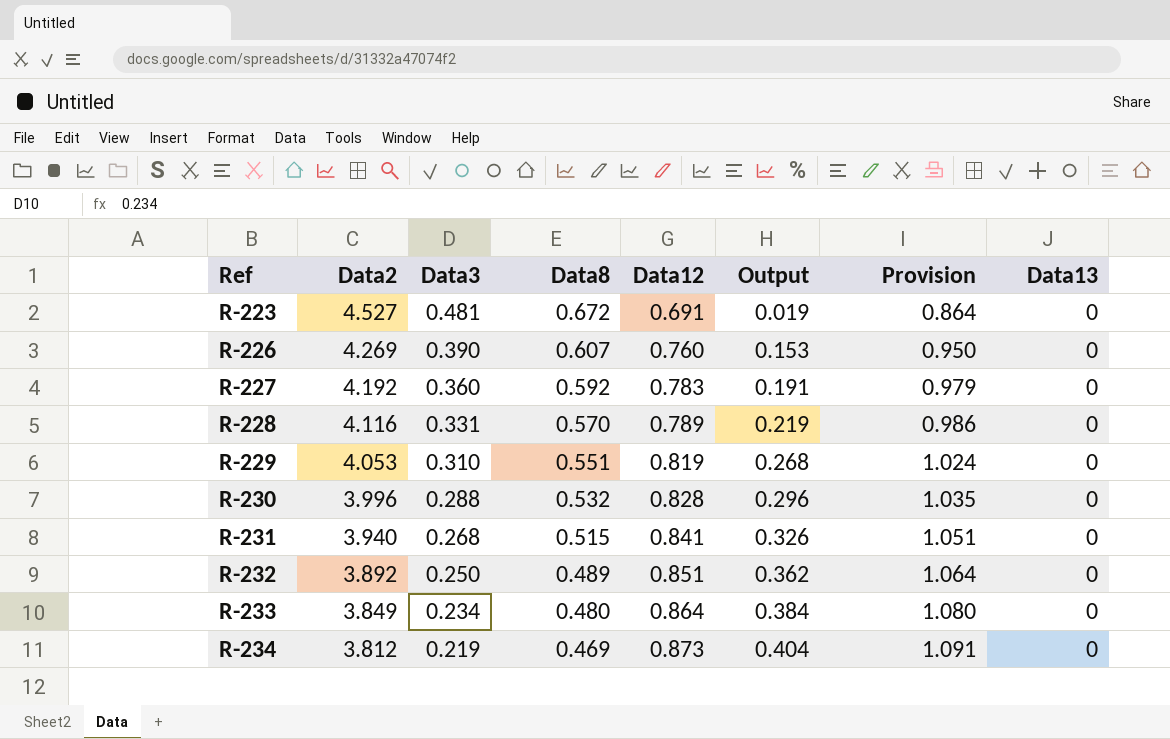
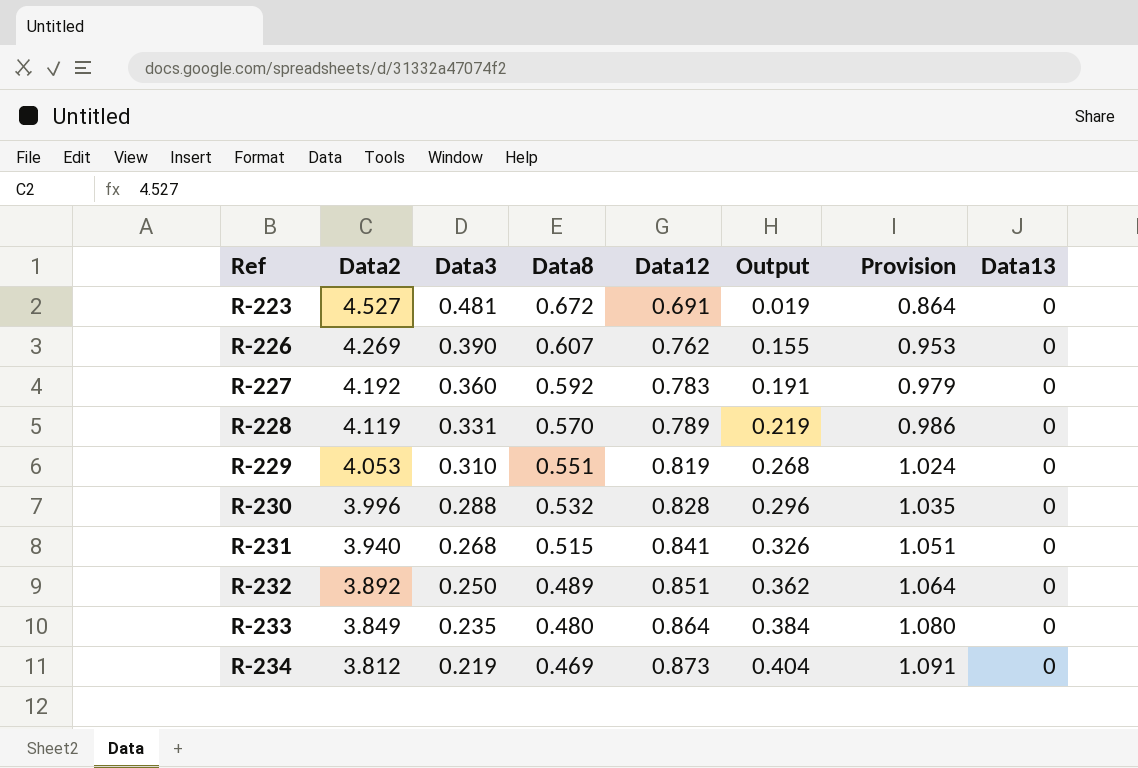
R-226 | Data12: 0.760 -> 0.762
R-226 | Output: 0.153 -> 0.155
R-226 | Provision: 0.950 -> 0.953
R-228 | Data2: 4.116 -> 4.119
R-233 | Data3: 0.234 -> 0.235

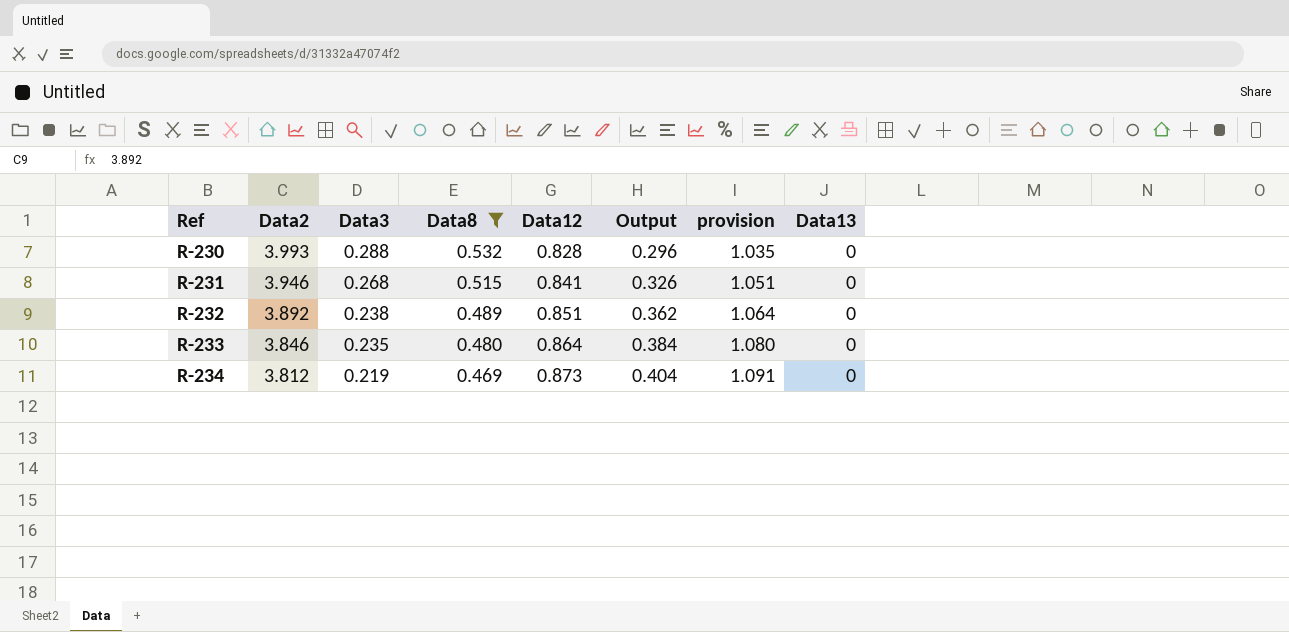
filter: none -> Data8 <= 0.532
column name: Provision -> provision
R-230 | Data2: 3.996 -> 3.993
R-231 | Data2: 3.940 -> 3.946
R-232 | Data3: 0.250 -> 0.238
R-233 | Data2: 3.849 -> 3.846

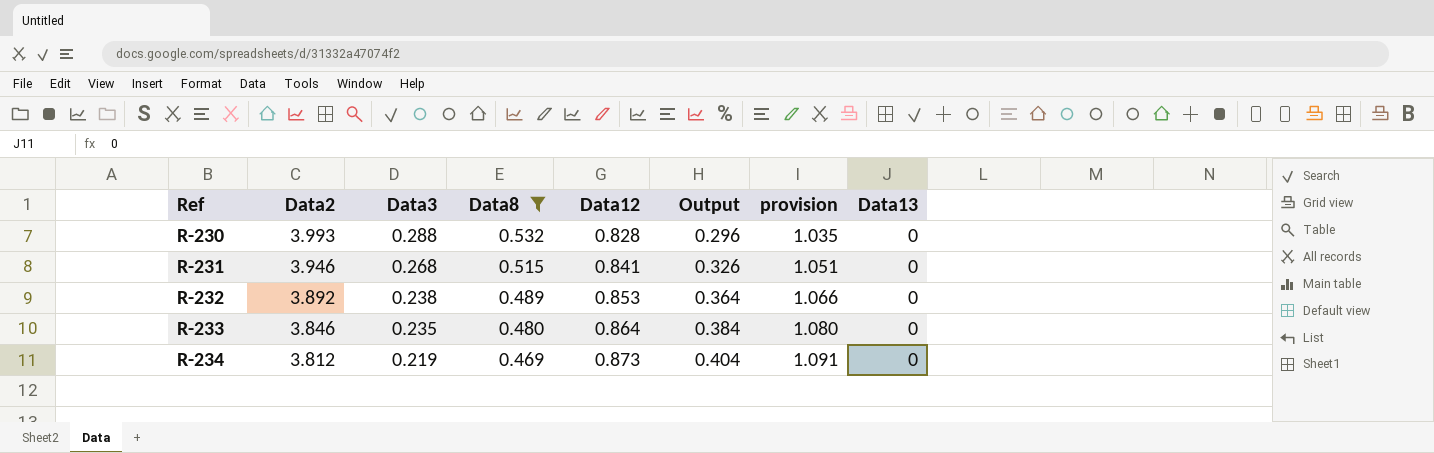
R-232 | Data12: 0.851 -> 0.853
R-232 | Output: 0.362 -> 0.364
R-232 | provision: 1.064 -> 1.066

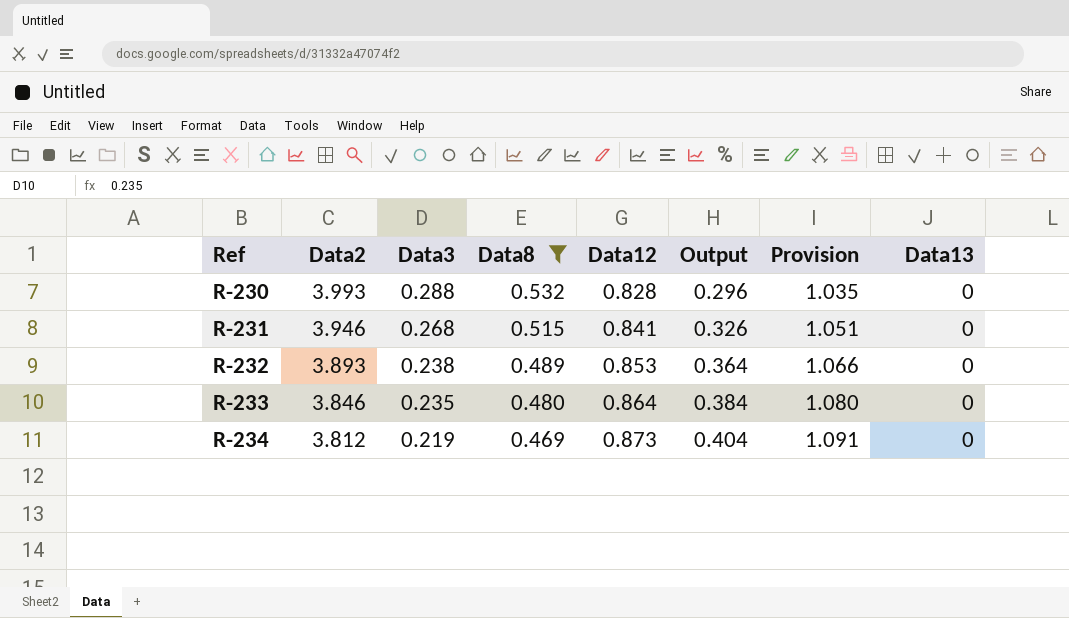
column name: provision -> Provision
R-232 | Data2: 3.892 -> 3.893

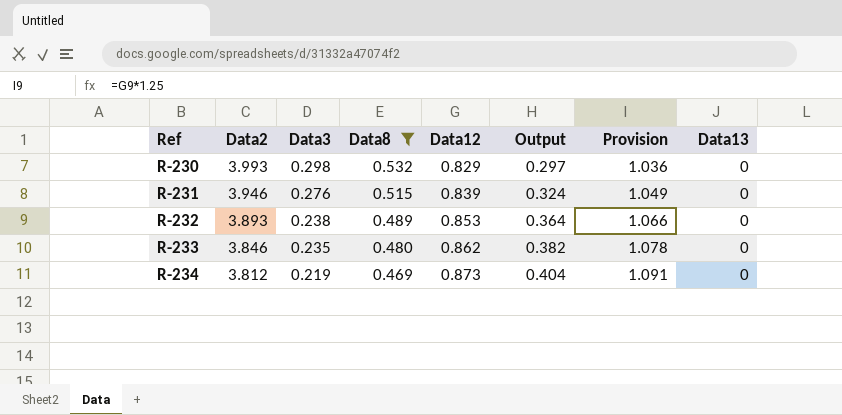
R-230 | Data3: 0.288 -> 0.298
R-230 | Data12: 0.828 -> 0.829
R-230 | Output: 0.296 -> 0.297
R-230 | Provision: 1.035 -> 1.036
R-231 | Data3: 0.268 -> 0.276
R-231 | Data12: 0.841 -> 0.839
R-231 | Output: 0.326 -> 0.324
R-231 | Provision: 1.051 -> 1.049
R-233 | Data12: 0.864 -> 0.862
R-233 | Output: 0.384 -> 0.382
R-233 | Provision: 1.080 -> 1.078

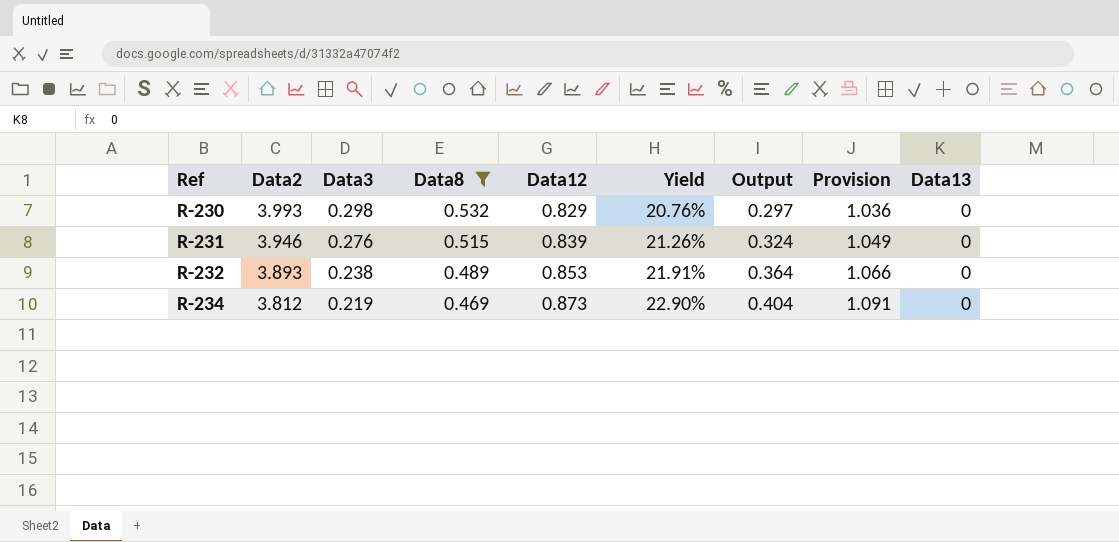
column Yield | formula: none -> [Data12] / [Data2]
row R-233: 3.846 | 0.235 | 0.480 | 0.862 | 0.382 | 1.078 | 0 -> none

